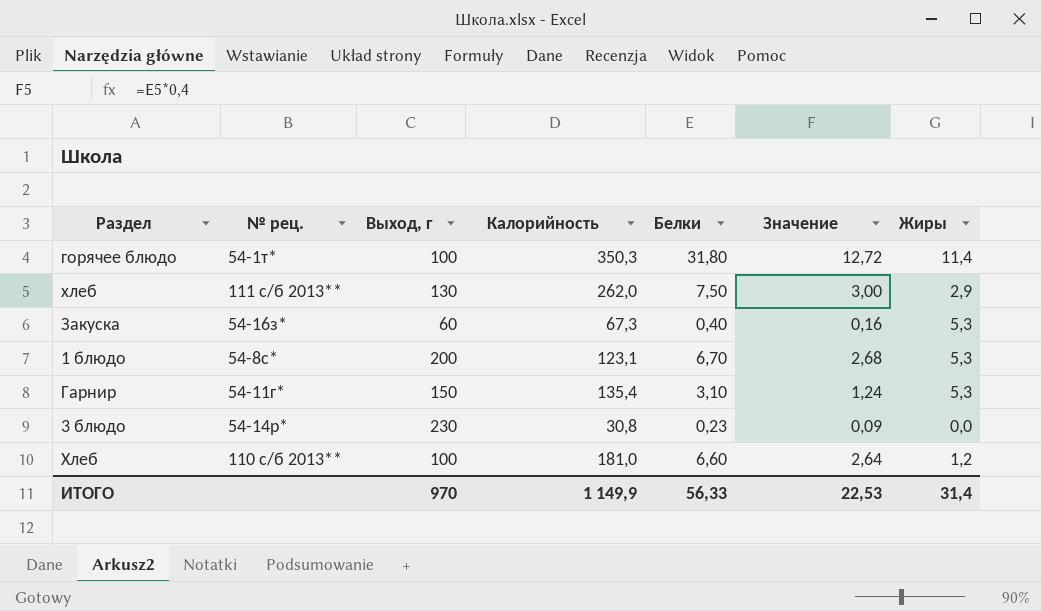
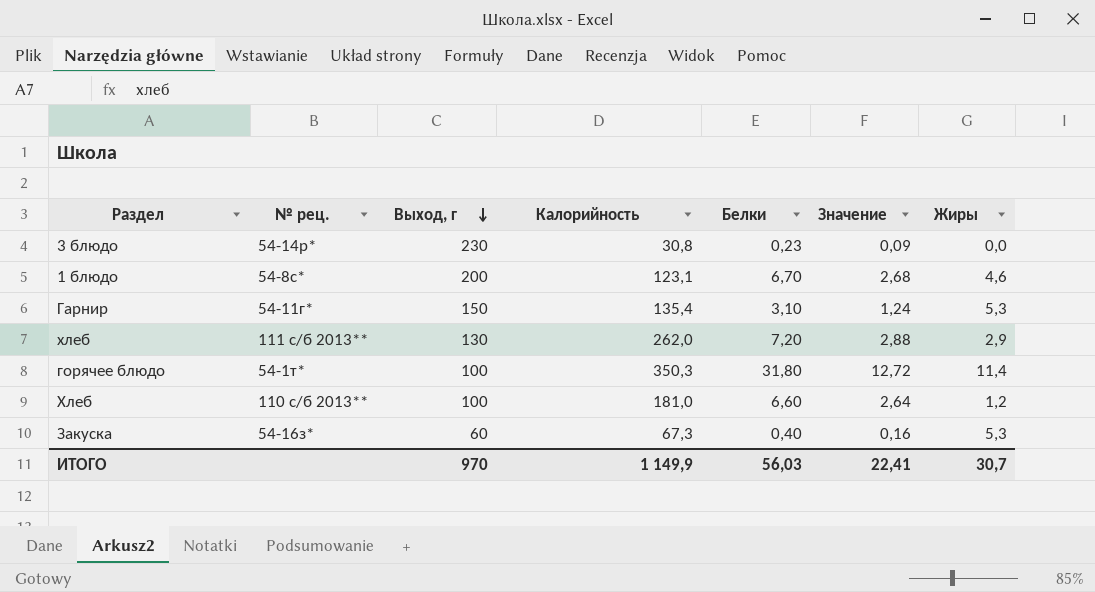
row order: none -> Выход, г descending
1 блюдо | Жиры: 5,3 -> 4,6
хлеб | Белки: 7,50 -> 7,20
хлеб | Значение: 3,00 -> 2,88
ИТОГО | Белки: 56,33 -> 56,03
ИТОГО | Значение: 22,53 -> 22,41
ИТОГО | Жиры: 31,4 -> 30,7

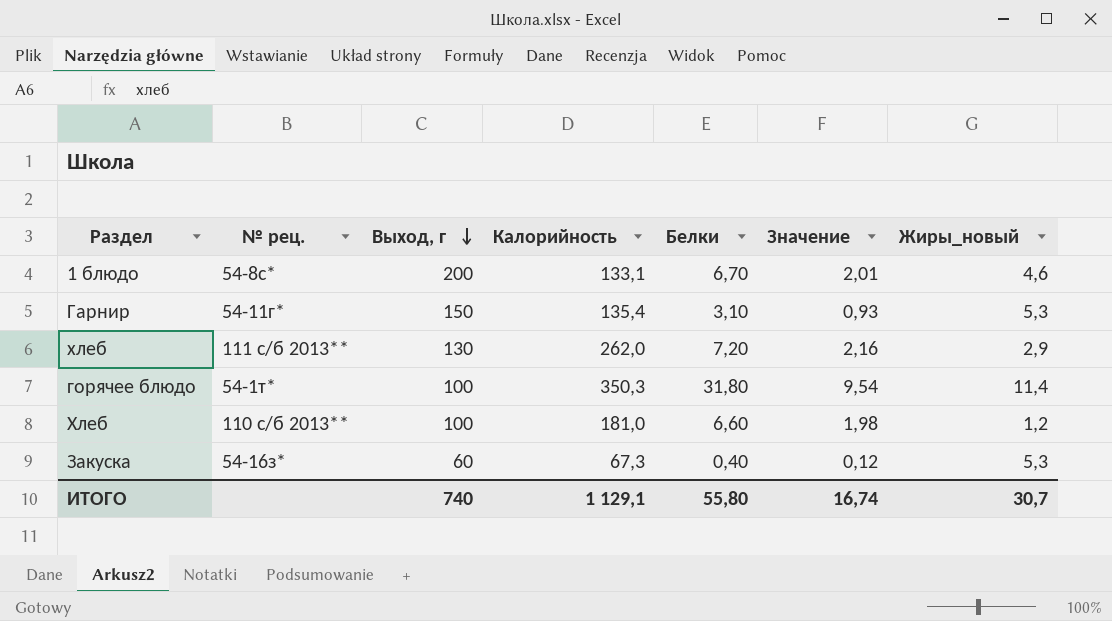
column Значение | formula: [Белки] * 0,4 -> [Белки] * 0,3
column name: Жиры -> Жиры_новый
row 3 блюдо: 54-14р* | 230 | 30,8 | 0,23 | 0,09 | 0,0 -> none
1 блюдо | Калорийность: 123,1 -> 133,1
ИТОГО | Выход, г: 970 -> 740
ИТОГО | Калорийность: 1 149,9 -> 1 129,1
ИТОГО | Белки: 56,03 -> 55,80
ИТОГО | Значение: 22,41 -> 16,74

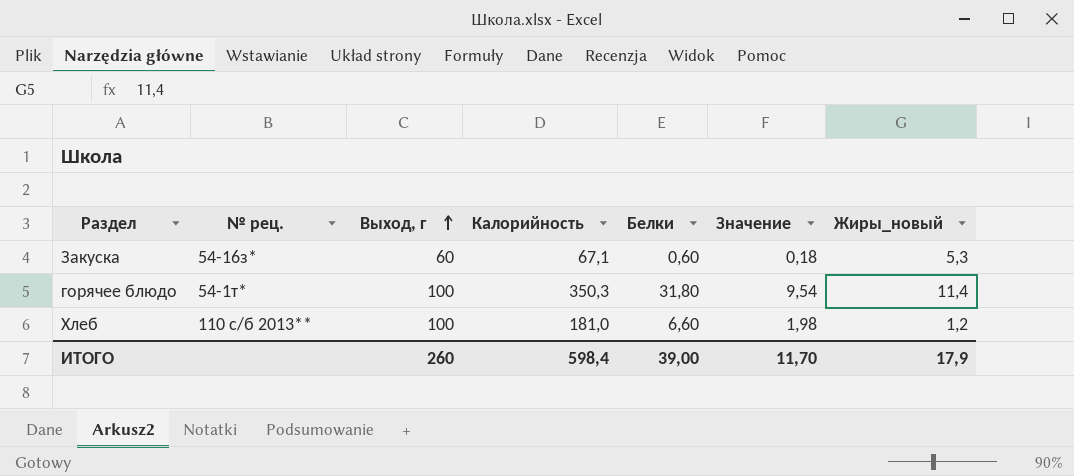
row order: Выход, г descending -> Выход, г ascending
row 1 блюдо: 54-8с* | 200 | 133,1 | 6,70 | 2,01 | 4,6 -> none
row Гарнир: 54-11г* | 150 | 135,4 | 3,10 | 0,93 | 5,3 -> none
row хлеб: 111 с/б 2013** | 130 | 262,0 | 7,20 | 2,16 | 2,9 -> none
Закуска | Калорийность: 67,3 -> 67,1
Закуска | Белки: 0,40 -> 0,60
Закуска | Значение: 0,12 -> 0,18
ИТОГО | Выход, г: 740 -> 260
ИТОГО | Калорийность: 1 129,1 -> 598,4
ИТОГО | Белки: 55,80 -> 39,00
ИТОГО | Значение: 16,74 -> 11,70
ИТОГО | Жиры_новый: 30,7 -> 17,9

